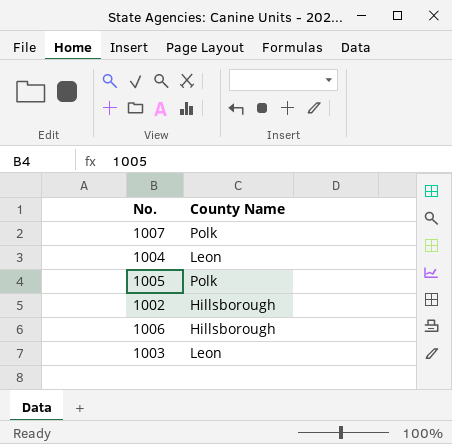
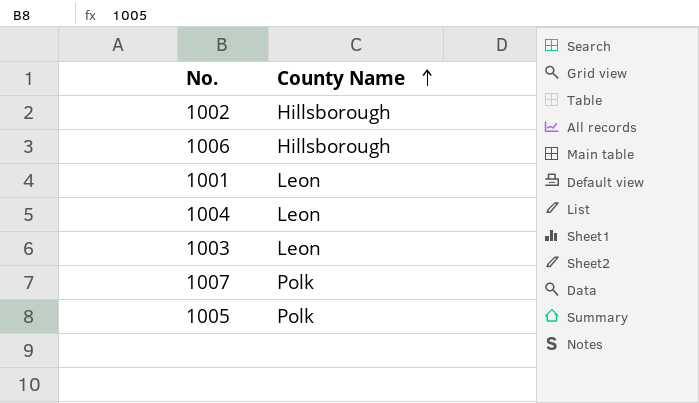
row order: none -> County Name ascending
row 1001: none -> Leon

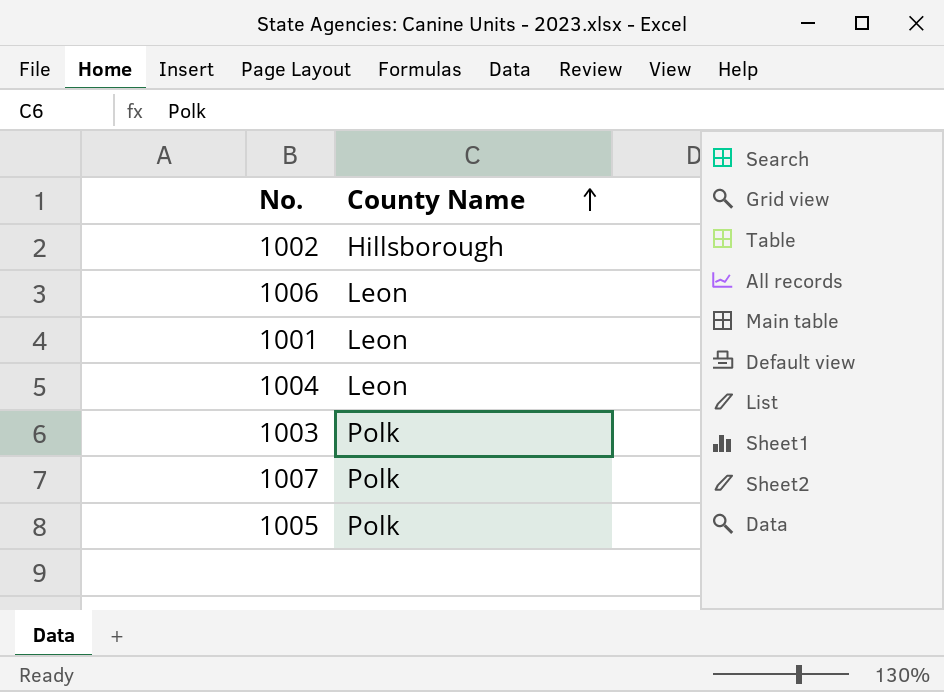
1006 | County Name: Hillsborough -> Leon
1003 | County Name: Leon -> Polk

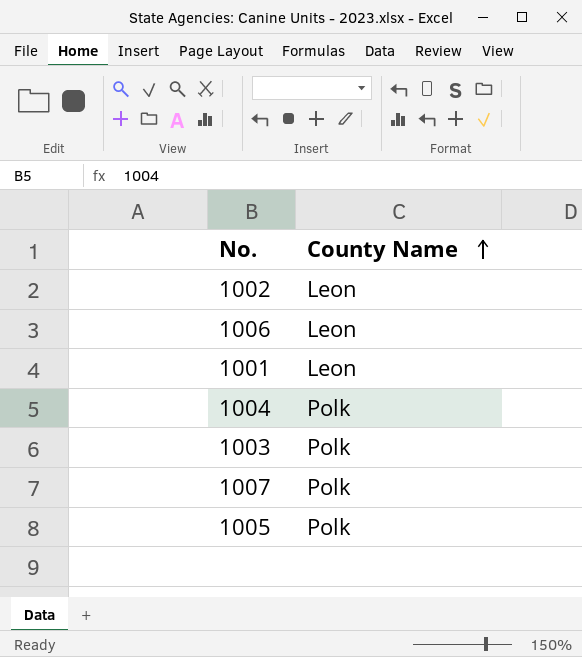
1002 | County Name: Hillsborough -> Leon
1004 | County Name: Leon -> Polk

